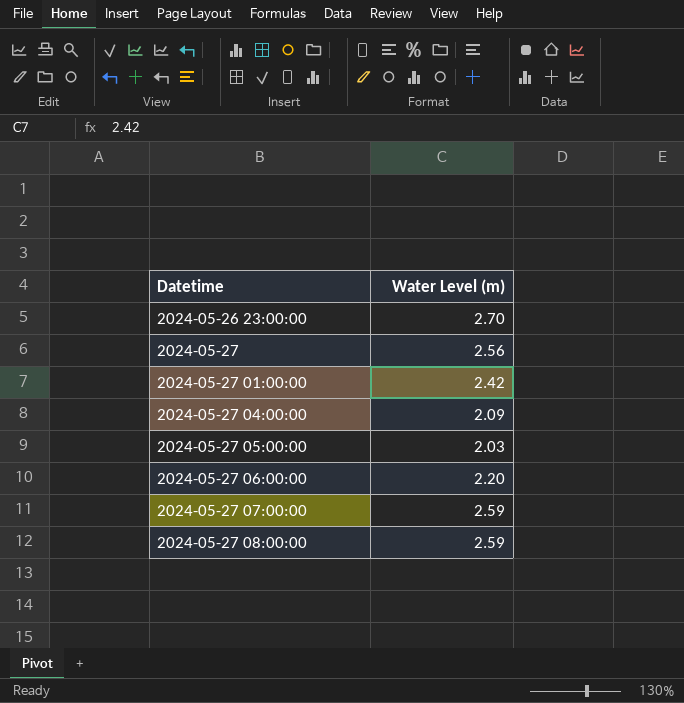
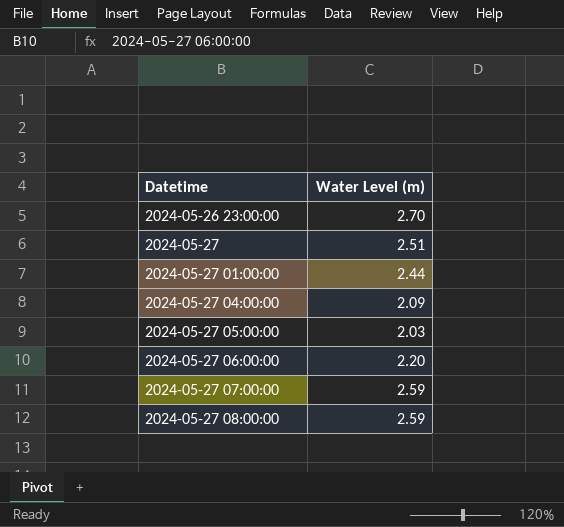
2024-05-27 | Water Level (m): 2.56 -> 2.51
2024-05-27 01:00:00 | Water Level (m): 2.42 -> 2.44

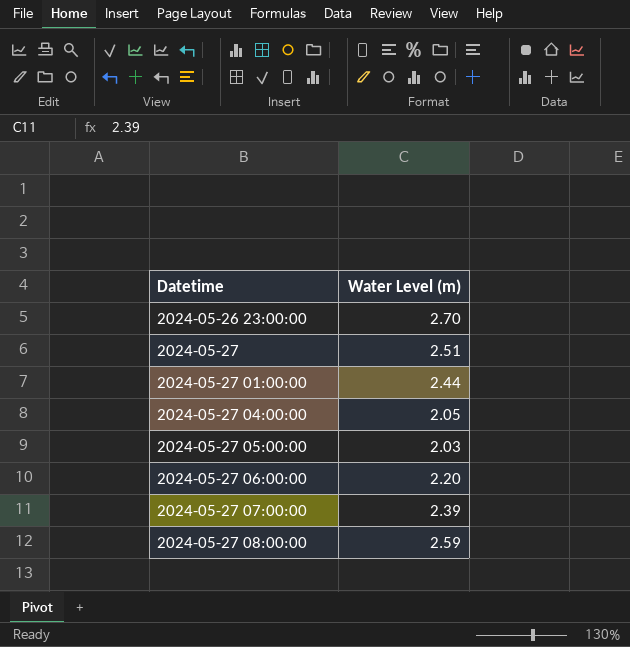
2024-05-27 04:00:00 | Water Level (m): 2.09 -> 2.05
2024-05-27 07:00:00 | Water Level (m): 2.59 -> 2.39

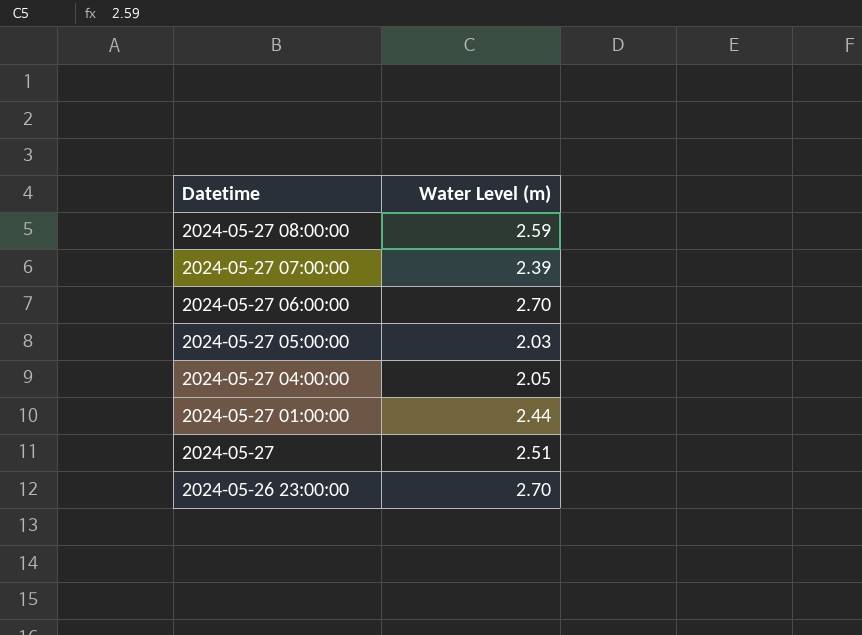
row order: Datetime ascending -> Datetime descending
2024-05-27 06:00:00 | Water Level (m): 2.20 -> 2.70

